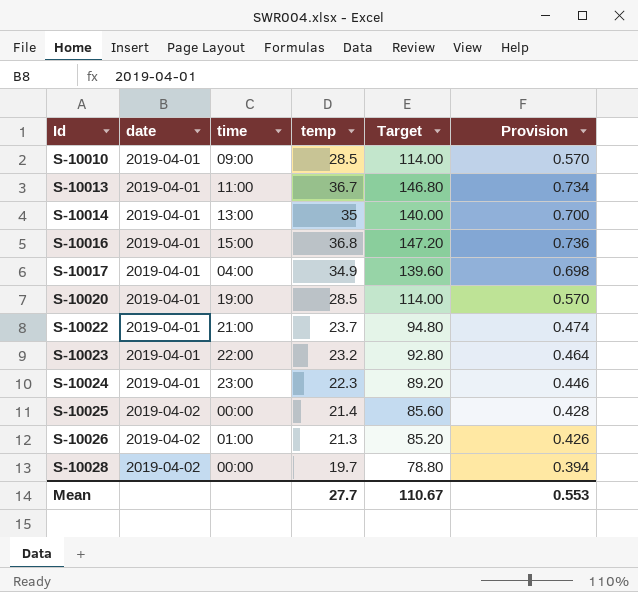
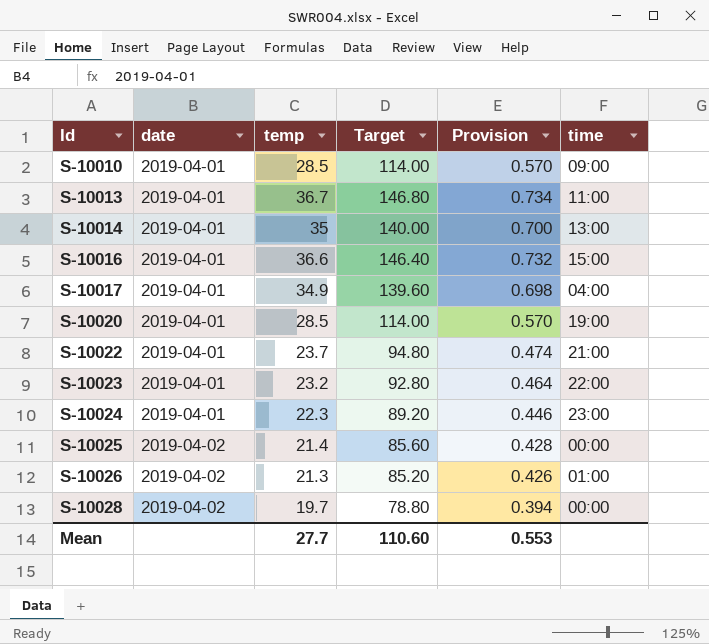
column time | position: 3 -> 6
S-10016 | temp: 36.8 -> 36.6
S-10016 | Target: 147.20 -> 146.40
S-10016 | Provision: 0.736 -> 0.732
Mean | Target: 110.67 -> 110.60

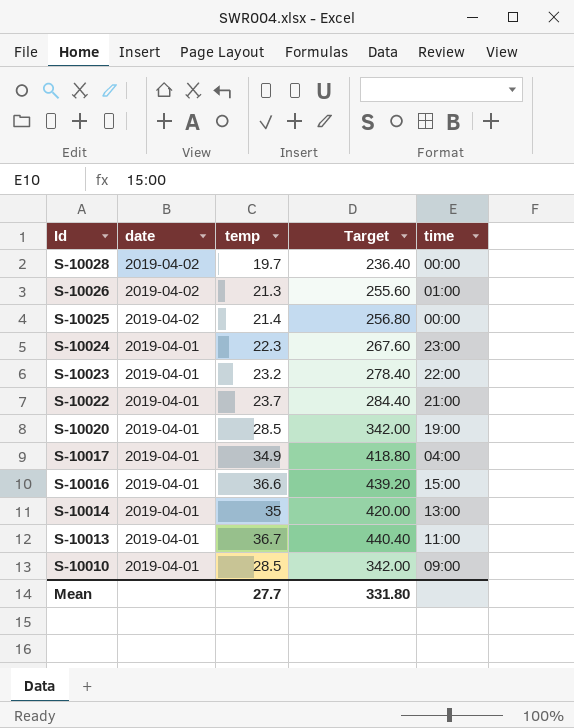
row order: Id ascending -> Id descending
column Provision | formula: [temp] * 0.02 -> none
column Target | formula: [temp] * 4 -> [temp] * 12
Mean | Target: 110.60 -> 331.80

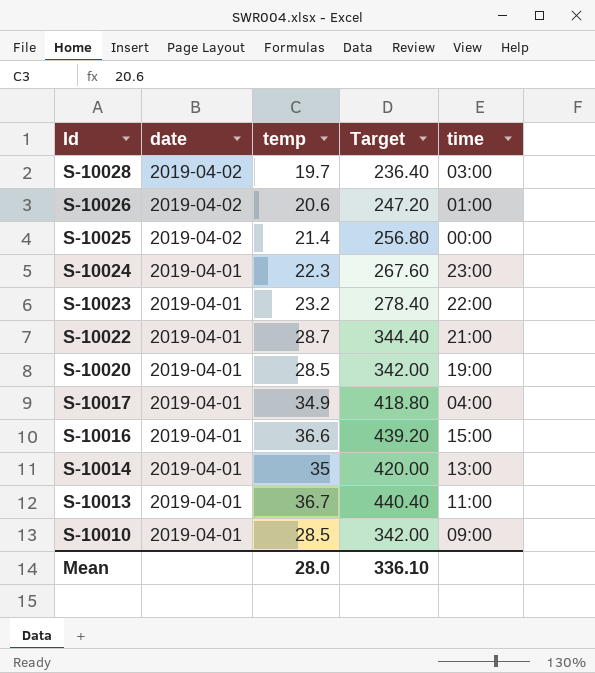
S-10028 | time: 00:00 -> 03:00
S-10026 | temp: 21.3 -> 20.6
S-10026 | Target: 255.60 -> 247.20
S-10022 | temp: 23.7 -> 28.7
S-10022 | Target: 284.40 -> 344.40
Mean | temp: 27.7 -> 28.0
Mean | Target: 331.80 -> 336.10

